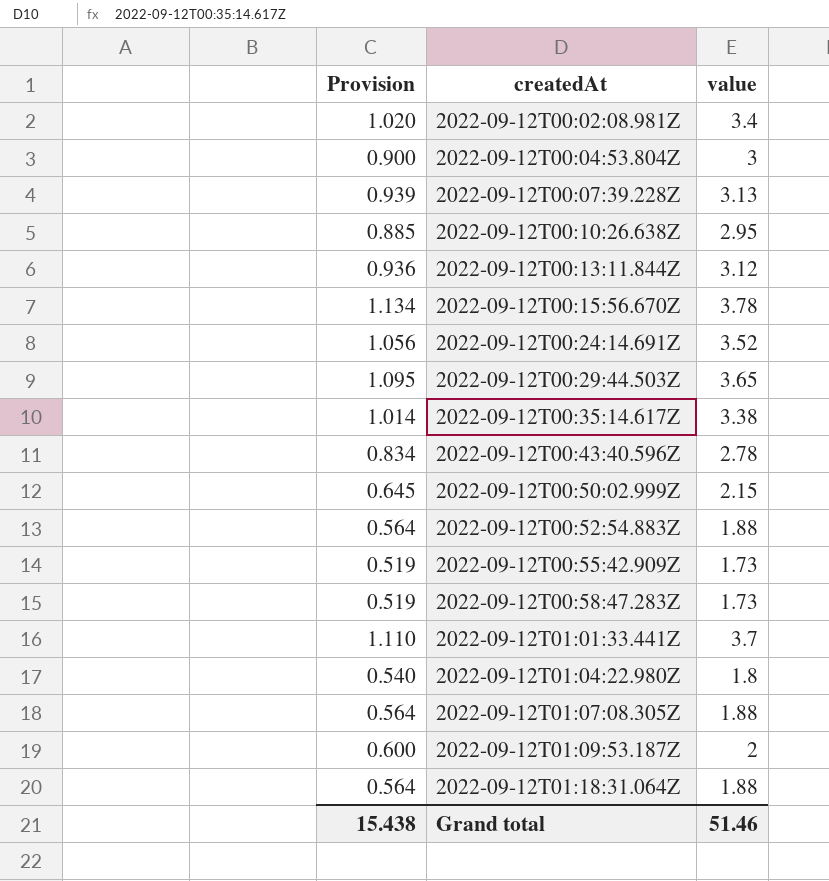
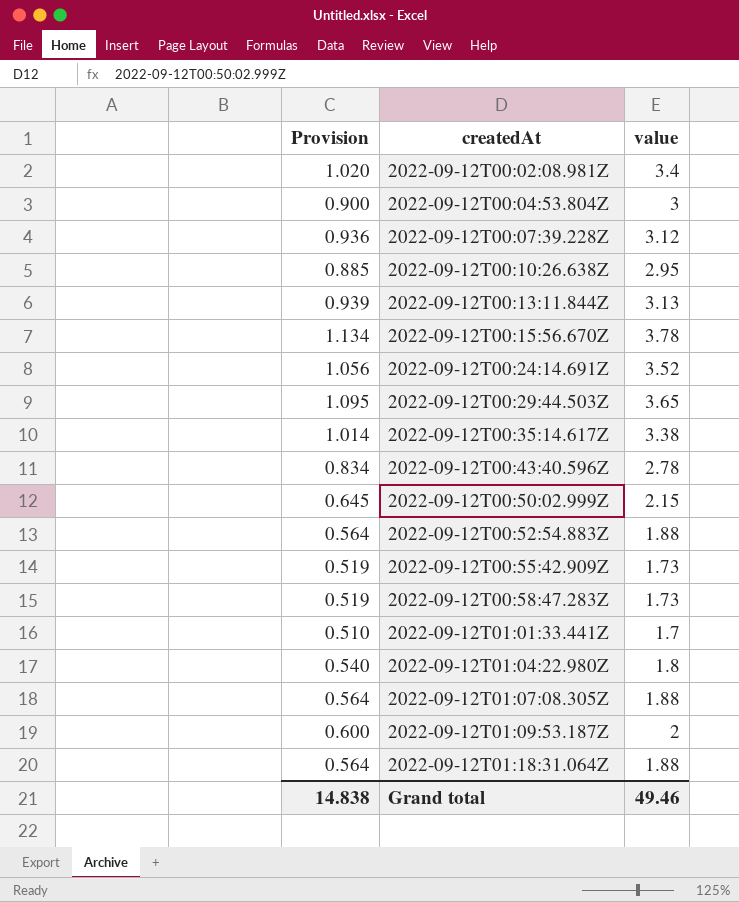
2022-09-12T00:07:39.228Z | Provision: 0.939 -> 0.936
2022-09-12T00:07:39.228Z | value: 3.13 -> 3.12
2022-09-12T00:13:11.844Z | Provision: 0.936 -> 0.939
2022-09-12T00:13:11.844Z | value: 3.12 -> 3.13
2022-09-12T01:01:33.441Z | Provision: 1.110 -> 0.510
2022-09-12T01:01:33.441Z | value: 3.7 -> 1.7
Grand total | Provision: 15.438 -> 14.838
Grand total | value: 51.46 -> 49.46

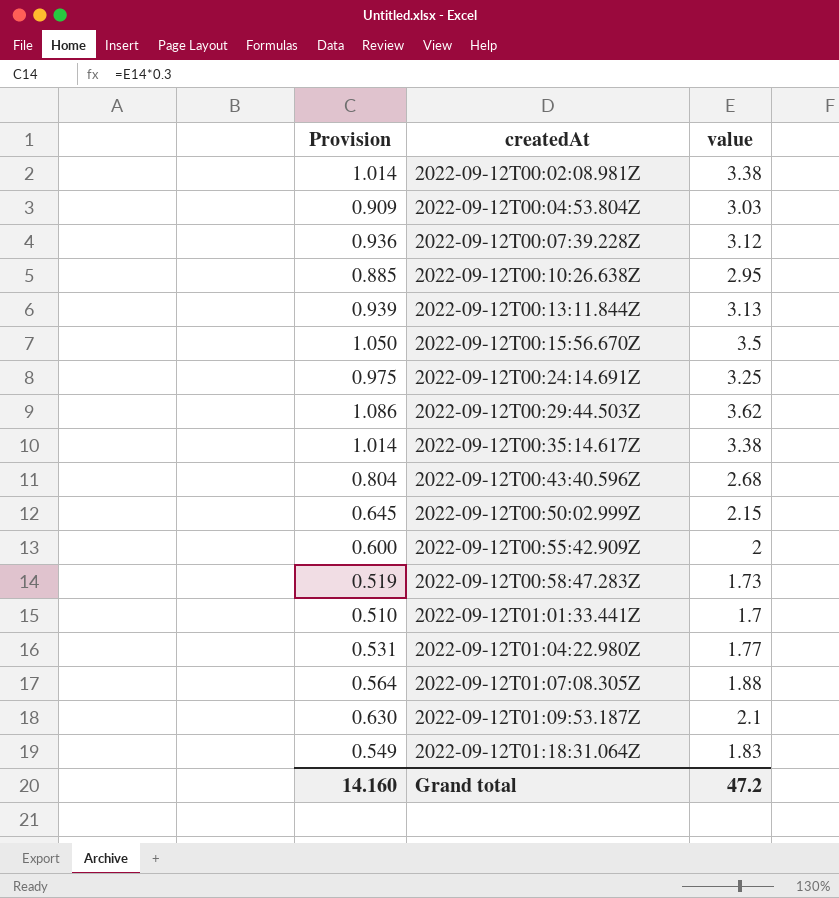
row 2022-09-12T00:52:54.883Z: 0.564 | 1.88 -> none
2022-09-12T00:02:08.981Z | Provision: 1.020 -> 1.014
2022-09-12T00:02:08.981Z | value: 3.4 -> 3.38
2022-09-12T00:04:53.804Z | Provision: 0.900 -> 0.909
2022-09-12T00:04:53.804Z | value: 3 -> 3.03
2022-09-12T00:15:56.670Z | Provision: 1.134 -> 1.050
2022-09-12T00:15:56.670Z | value: 3.78 -> 3.5
2022-09-12T00:24:14.691Z | Provision: 1.056 -> 0.975
2022-09-12T00:24:14.691Z | value: 3.52 -> 3.25
2022-09-12T00:29:44.503Z | Provision: 1.095 -> 1.086
2022-09-12T00:29:44.503Z | value: 3.65 -> 3.62
2022-09-12T00:43:40.596Z | Provision: 0.834 -> 0.804
2022-09-12T00:43:40.596Z | value: 2.78 -> 2.68
2022-09-12T00:55:42.909Z | Provision: 0.519 -> 0.600
2022-09-12T00:55:42.909Z | value: 1.73 -> 2
2022-09-12T01:04:22.980Z | Provision: 0.540 -> 0.531
2022-09-12T01:04:22.980Z | value: 1.8 -> 1.77
2022-09-12T01:09:53.187Z | Provision: 0.600 -> 0.630
2022-09-12T01:09:53.187Z | value: 2 -> 2.1
2022-09-12T01:18:31.064Z | Provision: 0.564 -> 0.549
2022-09-12T01:18:31.064Z | value: 1.88 -> 1.83
Grand total | Provision: 14.838 -> 14.160
Grand total | value: 49.46 -> 47.2

